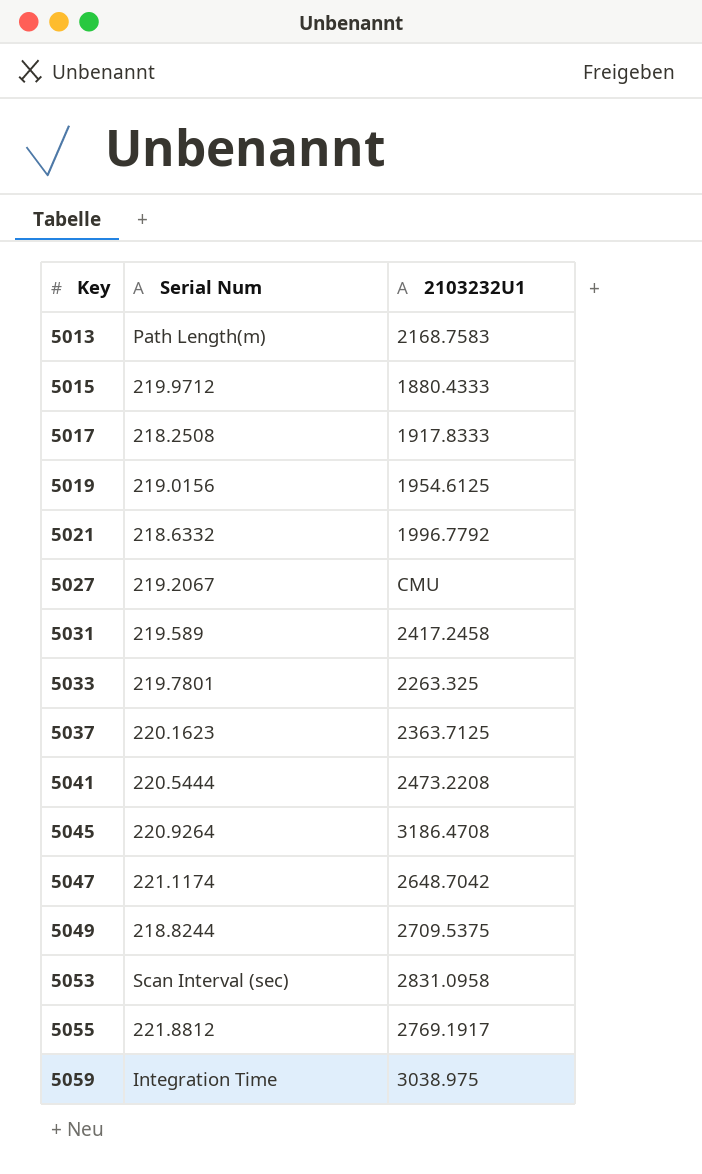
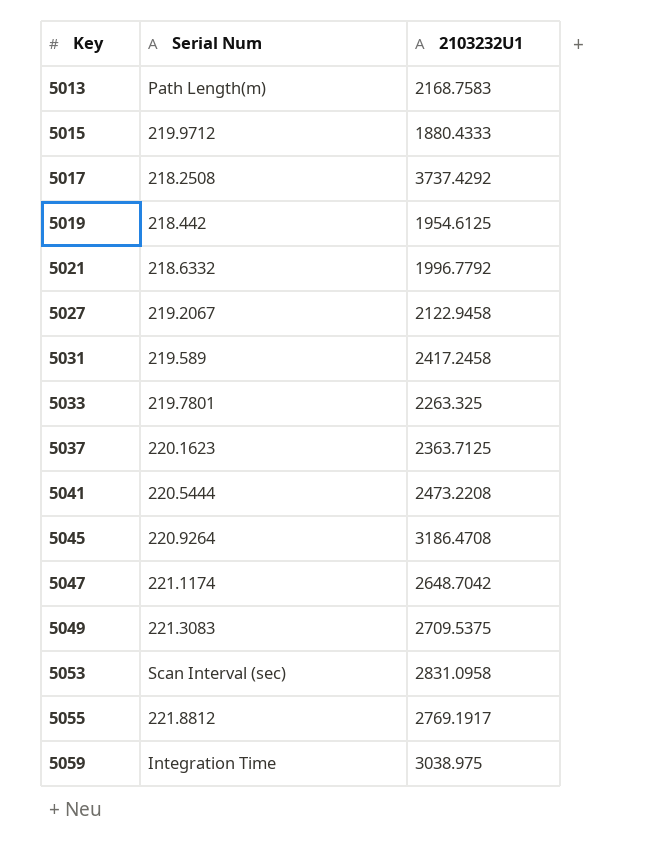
5017 | 2103232U1: 1917.8333 -> 3737.4292
5019 | Serial Num: 219.0156 -> 218.442
5027 | 2103232U1: CMU -> 2122.9458
5049 | Serial Num: 218.8244 -> 221.3083

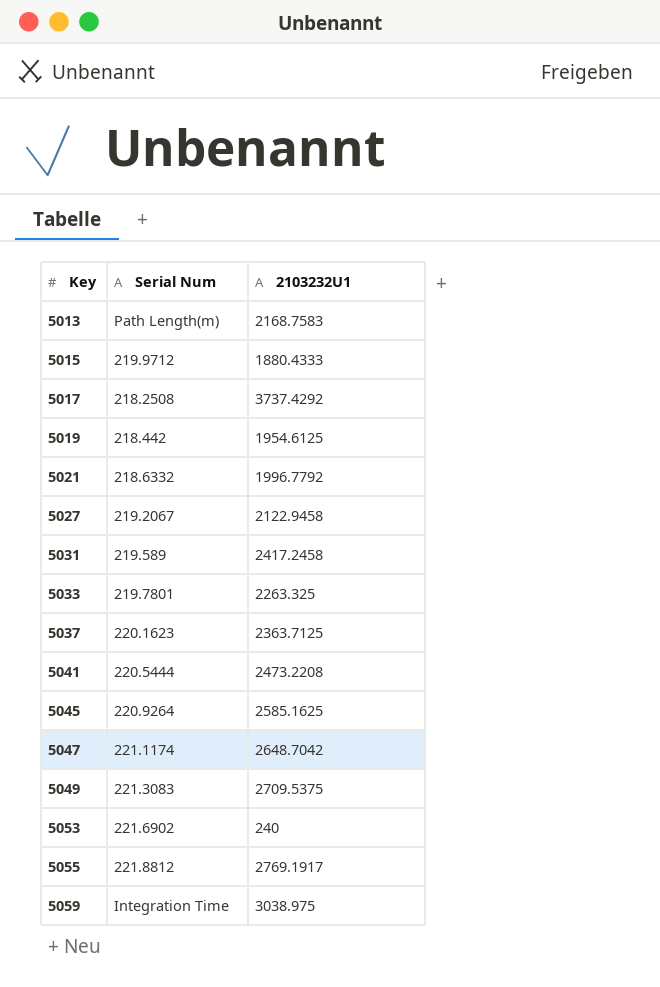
5045 | 2103232U1: 3186.4708 -> 2585.1625
5053 | Serial Num: Scan Interval (sec) -> 221.6902
5053 | 2103232U1: 2831.0958 -> 240

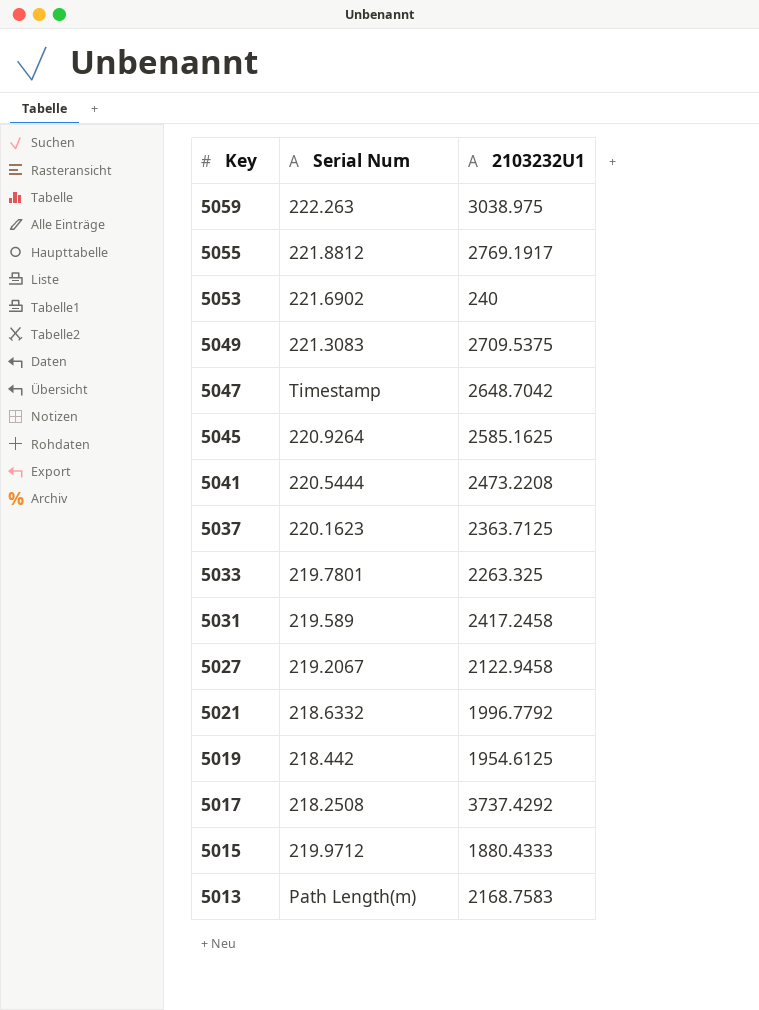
row order: Key ascending -> Key descending
5059 | Serial Num: Integration Time -> 222.263
5047 | Serial Num: 221.1174 -> Timestamp

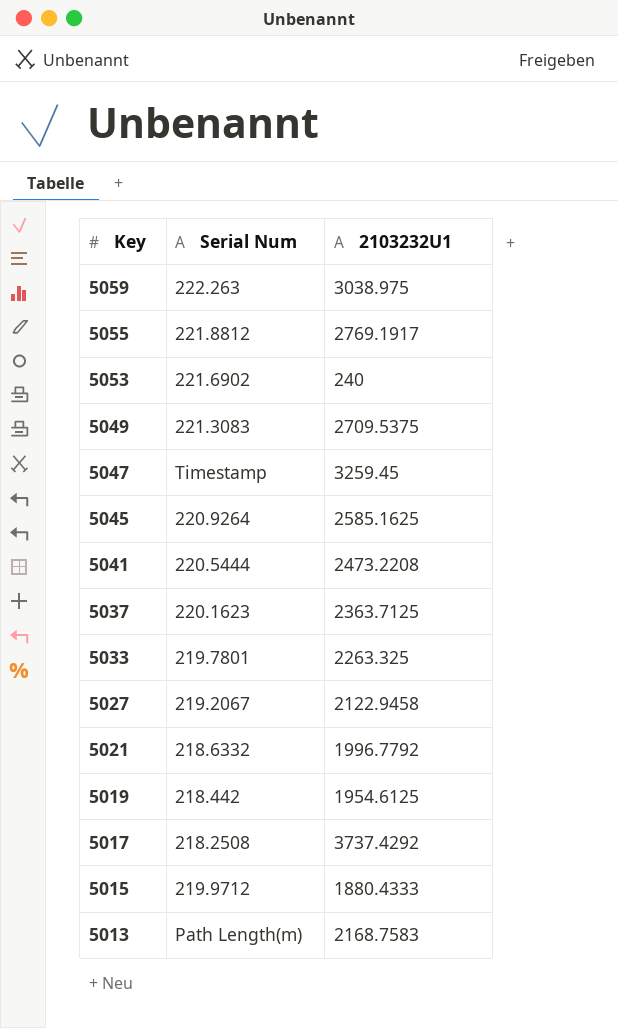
row 5031: 219.589 | 2417.2458 -> none
5047 | 2103232U1: 2648.7042 -> 3259.45

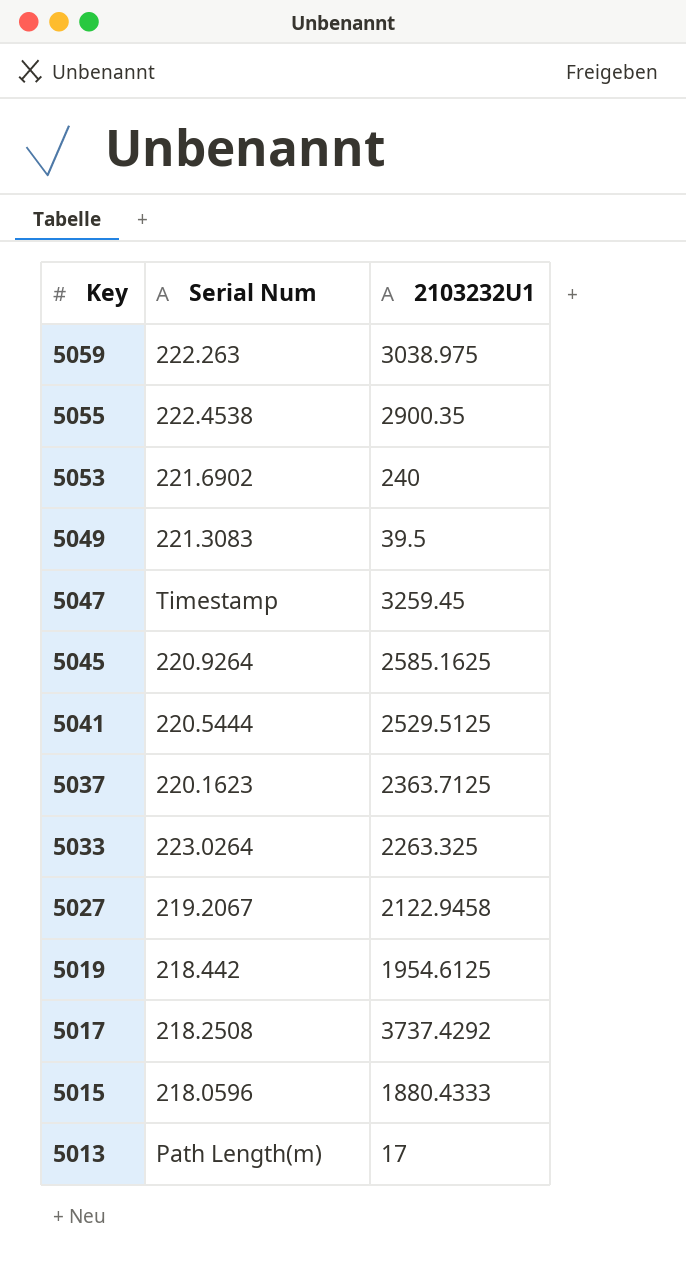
row 5021: 218.6332 | 1996.7792 -> none
5055 | Serial Num: 221.8812 -> 222.4538
5055 | 2103232U1: 2769.1917 -> 2900.35
5049 | 2103232U1: 2709.5375 -> 39.5
5041 | 2103232U1: 2473.2208 -> 2529.5125
5033 | Serial Num: 219.7801 -> 223.0264
5015 | Serial Num: 219.9712 -> 218.0596
5013 | 2103232U1: 2168.7583 -> 17

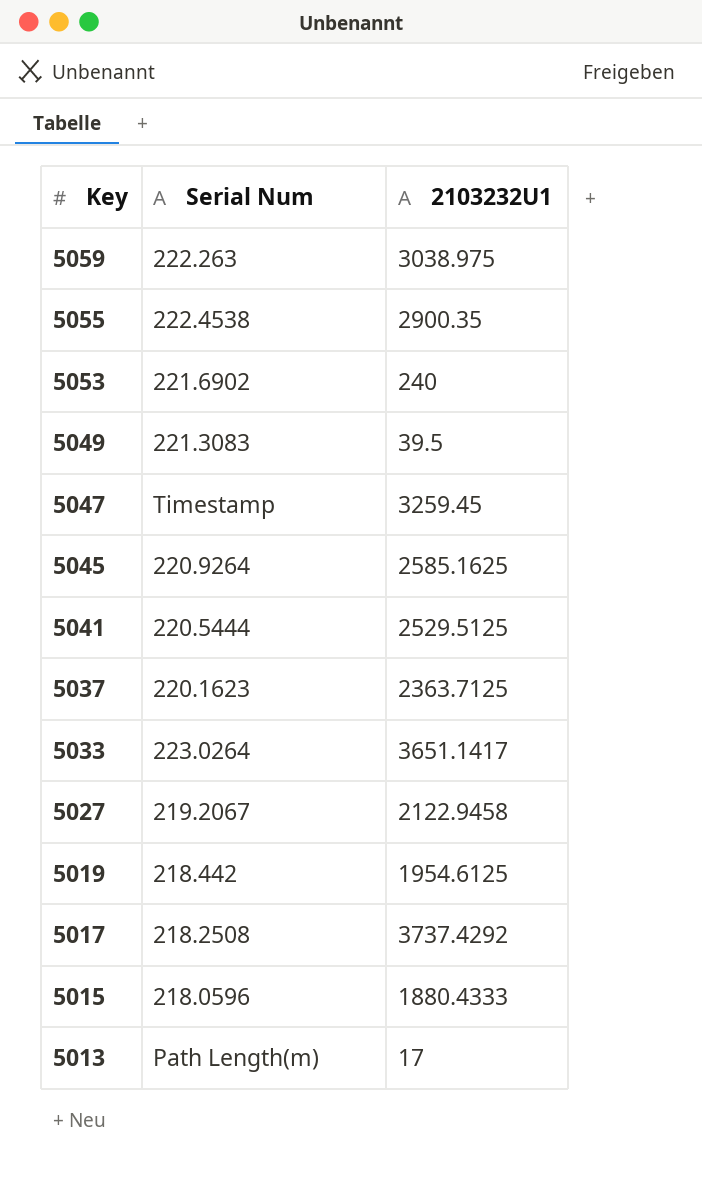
5033 | 2103232U1: 2263.325 -> 3651.1417

